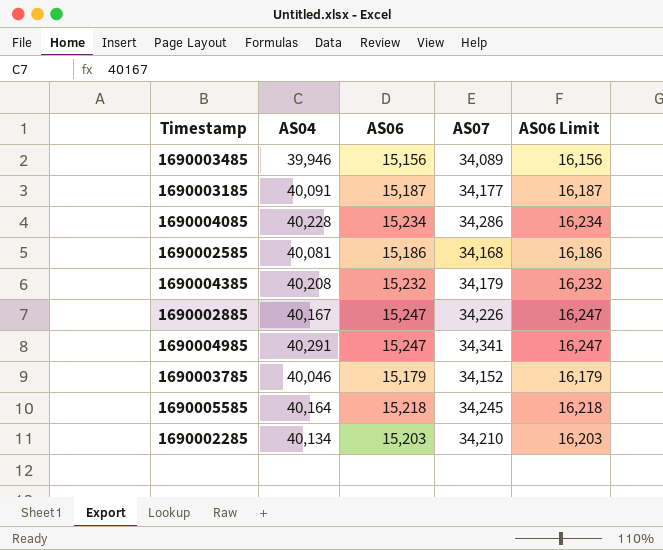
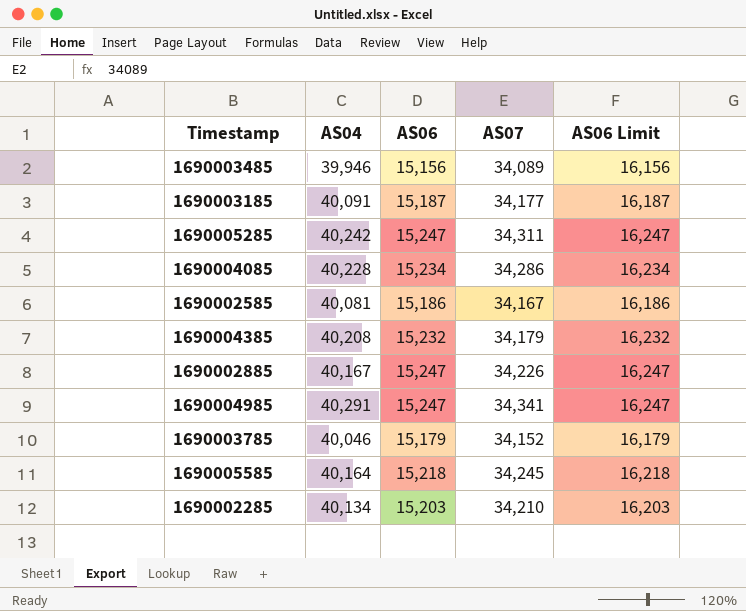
row 1690005285: none -> 40,242 | 15,247 | 34,311 | 16,247
1690002585 | AS07: 34,168 -> 34,167

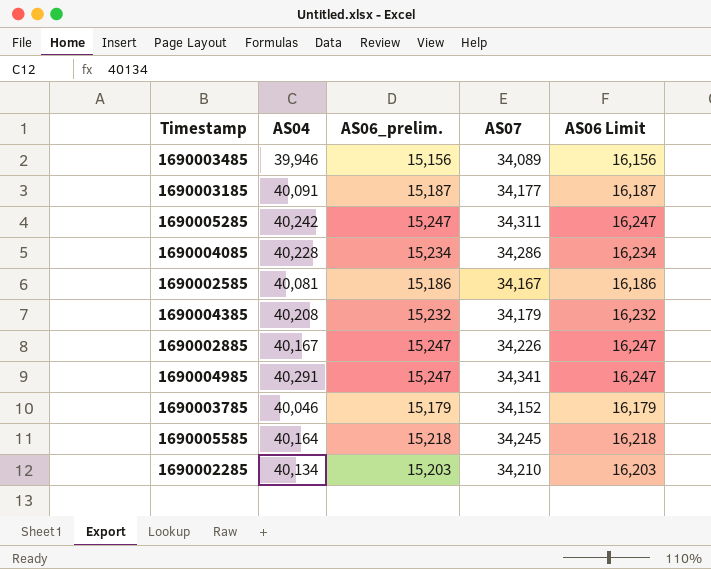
column name: AS06 -> AS06_prelim.

